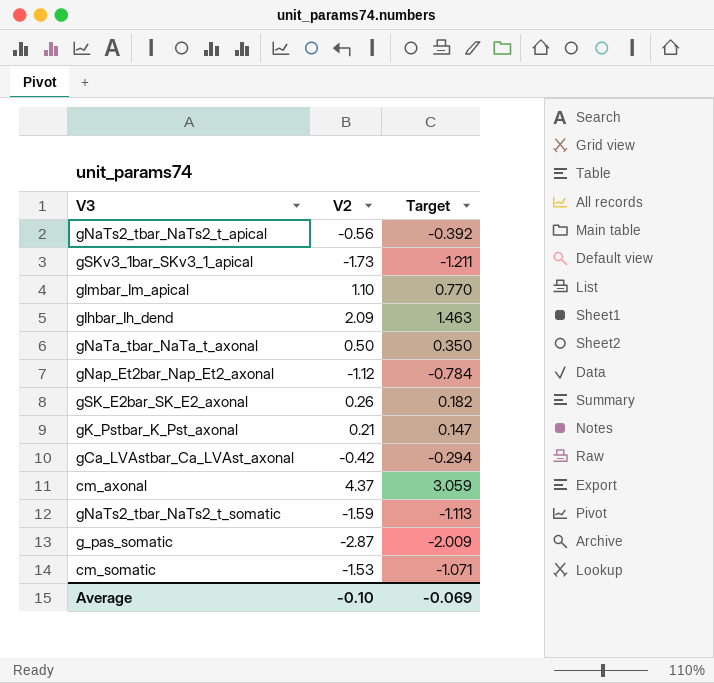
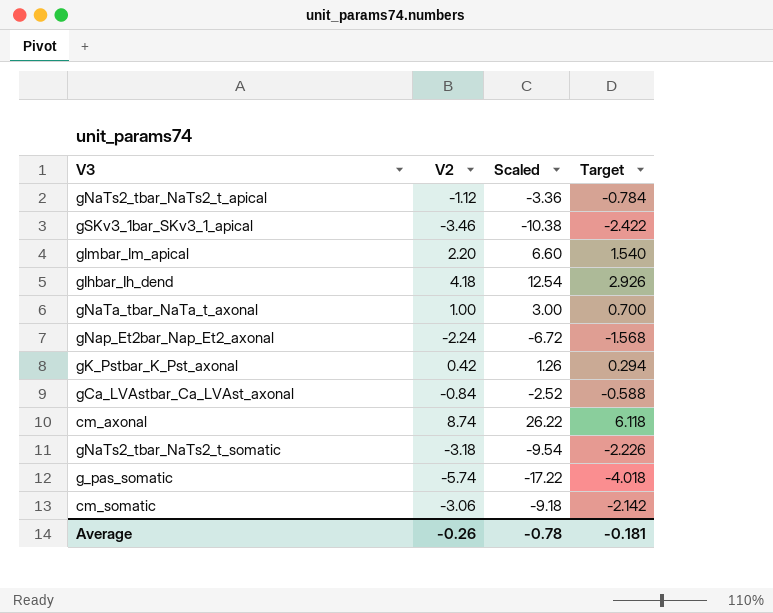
column Scaled | formula: none -> [V2] * 3
row gSK_E2bar_SK_E2_axonal: 0.26 | 0.182 -> none
gNaTs2_tbar_NaTs2_t_apical | V2: -0.56 -> -1.12
gNaTs2_tbar_NaTs2_t_apical | Target: -0.392 -> -0.784
gSKv3_1bar_SKv3_1_apical | V2: -1.73 -> -3.46
gSKv3_1bar_SKv3_1_apical | Target: -1.211 -> -2.422
gImbar_Im_apical | V2: 1.10 -> 2.20
gImbar_Im_apical | Target: 0.770 -> 1.540
gIhbar_Ih_dend | V2: 2.09 -> 4.18
gIhbar_Ih_dend | Target: 1.463 -> 2.926
gNaTa_tbar_NaTa_t_axonal | V2: 0.50 -> 1.00
gNaTa_tbar_NaTa_t_axonal | Target: 0.350 -> 0.700
gNap_Et2bar_Nap_Et2_axonal | V2: -1.12 -> -2.24
gNap_Et2bar_Nap_Et2_axonal | Target: -0.784 -> -1.568
gK_Pstbar_K_Pst_axonal | V2: 0.21 -> 0.42
gK_Pstbar_K_Pst_axonal | Target: 0.147 -> 0.294
gCa_LVAstbar_Ca_LVAst_axonal | V2: -0.42 -> -0.84
gCa_LVAstbar_Ca_LVAst_axonal | Target: -0.294 -> -0.588
cm_axonal | V2: 4.37 -> 8.74
cm_axonal | Target: 3.059 -> 6.118
gNaTs2_tbar_NaTs2_t_somatic | V2: -1.59 -> -3.18
gNaTs2_tbar_NaTs2_t_somatic | Target: -1.113 -> -2.226
g_pas_somatic | V2: -2.87 -> -5.74
g_pas_somatic | Target: -2.009 -> -4.018
cm_somatic | V2: -1.53 -> -3.06
cm_somatic | Target: -1.071 -> -2.142
Average | V2: -0.10 -> -0.26
Average | Target: -0.069 -> -0.181

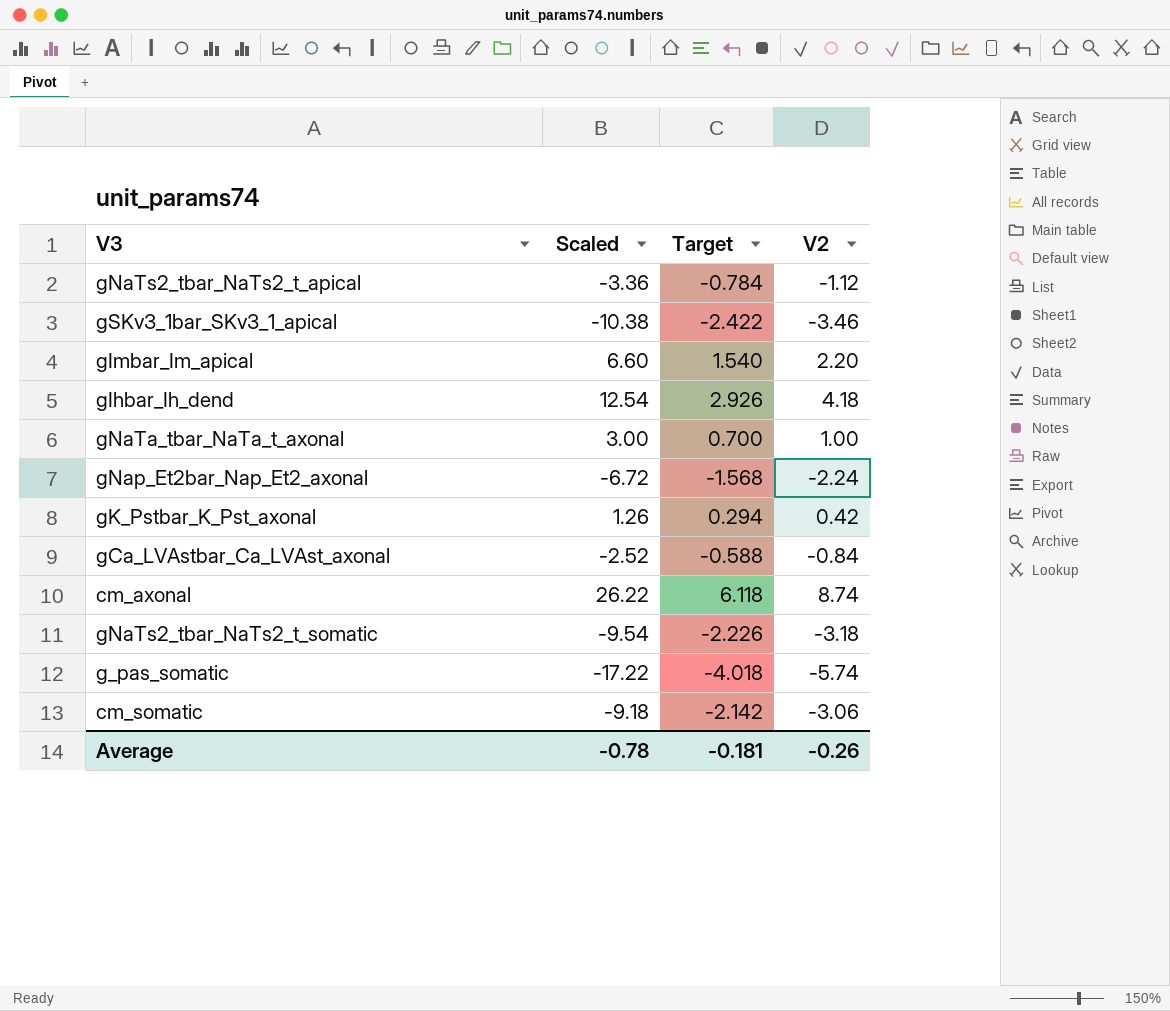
column V2 | position: 2 -> 4

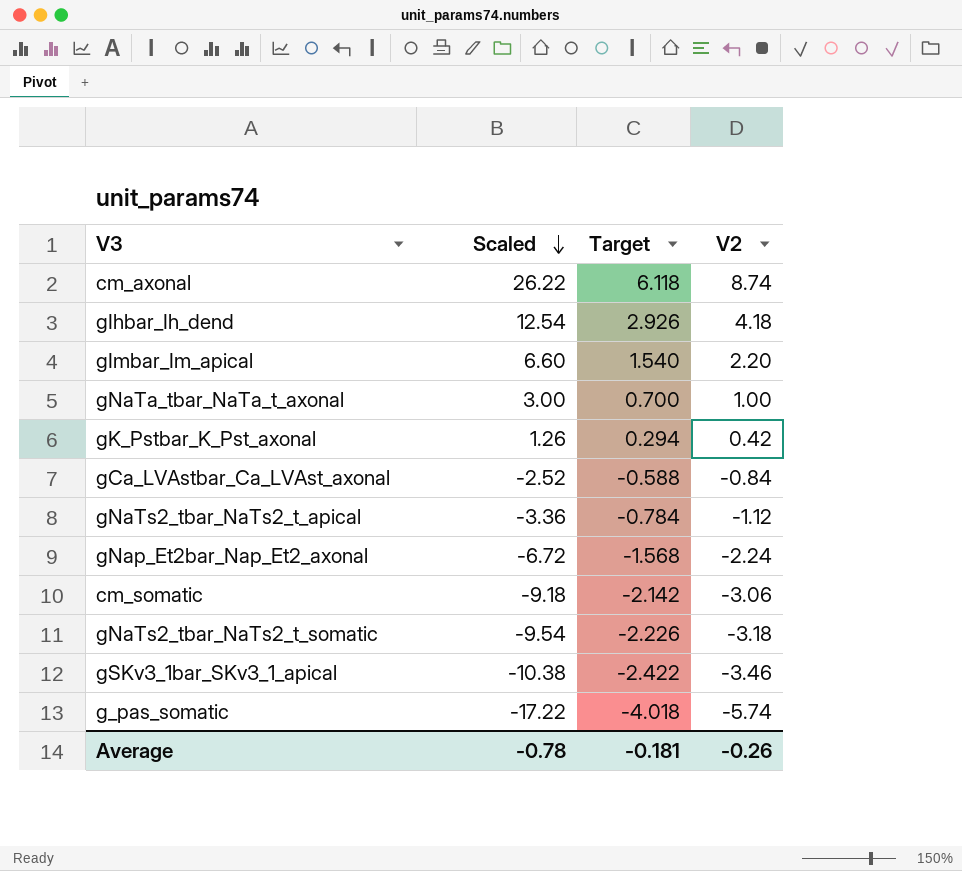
row order: none -> Scaled descending

